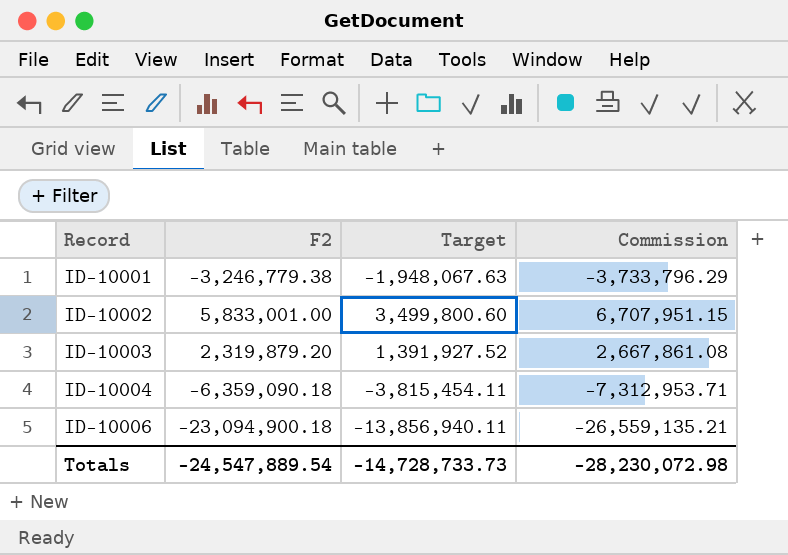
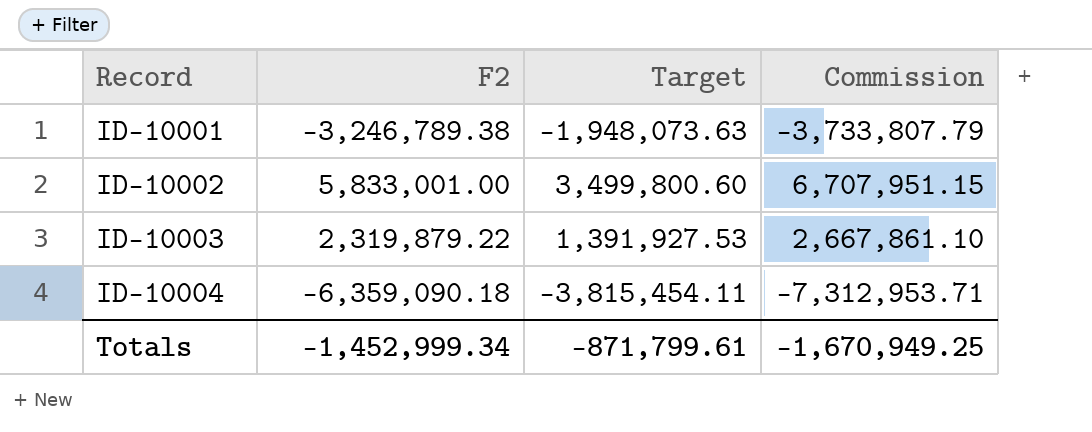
row ID-10006: -23,094,900.18 | -13,856,940.11 | -26,559,135.21 -> none
ID-10001 | F2: -3,246,779.38 -> -3,246,789.38
ID-10001 | Target: -1,948,067.63 -> -1,948,073.63
ID-10001 | Commission: -3,733,796.29 -> -3,733,807.79
ID-10003 | F2: 2,319,879.20 -> 2,319,879.22
ID-10003 | Target: 1,391,927.52 -> 1,391,927.53
ID-10003 | Commission: 2,667,861.08 -> 2,667,861.10
Totals | F2: -24,547,889.54 -> -1,452,999.34
Totals | Target: -14,728,733.73 -> -871,799.61
Totals | Commission: -28,230,072.98 -> -1,670,949.25

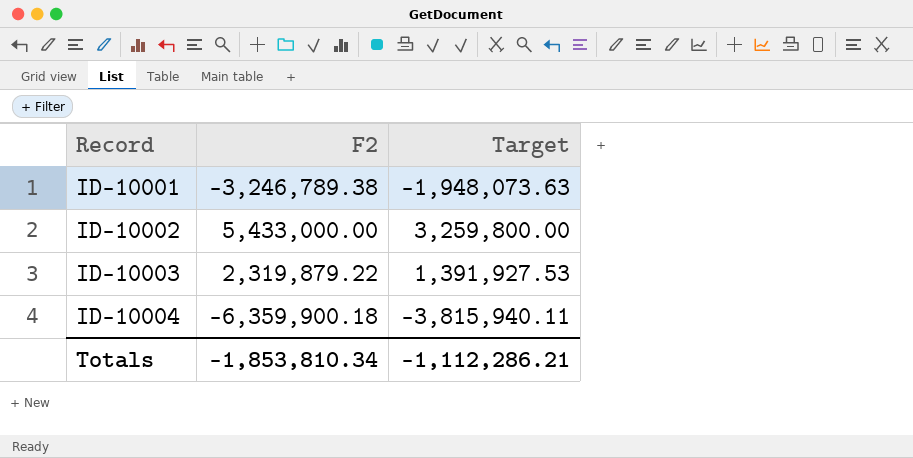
column Commission | formula: [F2] * 1.15 -> none
ID-10002 | F2: 5,833,001.00 -> 5,433,000.00
ID-10002 | Target: 3,499,800.60 -> 3,259,800.00
ID-10004 | F2: -6,359,090.18 -> -6,359,900.18
ID-10004 | Target: -3,815,454.11 -> -3,815,940.11
Totals | F2: -1,452,999.34 -> -1,853,810.34
Totals | Target: -871,799.61 -> -1,112,286.21

